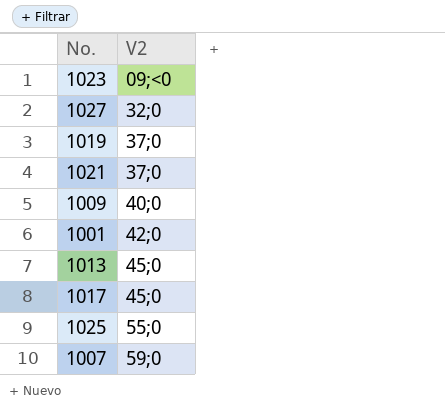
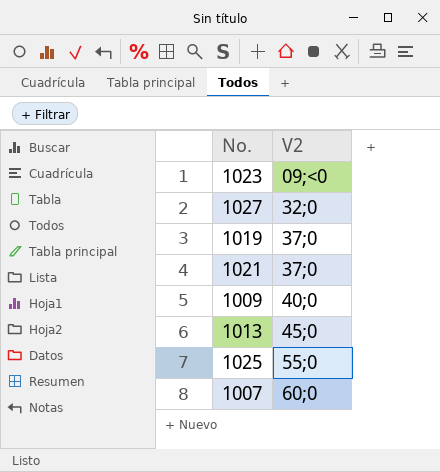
row 1001: 42;0 -> none
row 1017: 45;0 -> none
1007 | V2: 59;0 -> 60;0

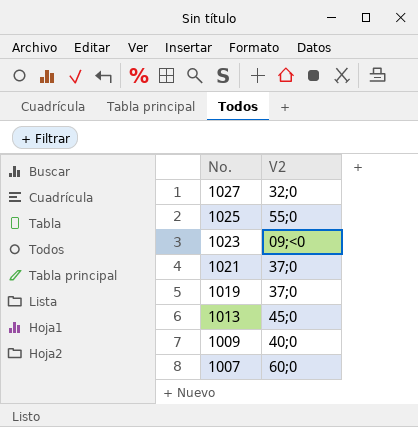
row order: V2 ascending -> No. descending

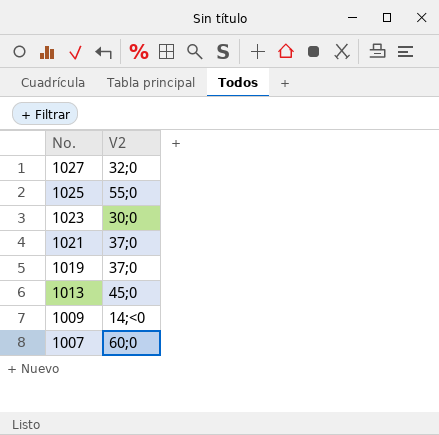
1023 | V2: 09;<0 -> 30;0
1009 | V2: 40;0 -> 14;<0

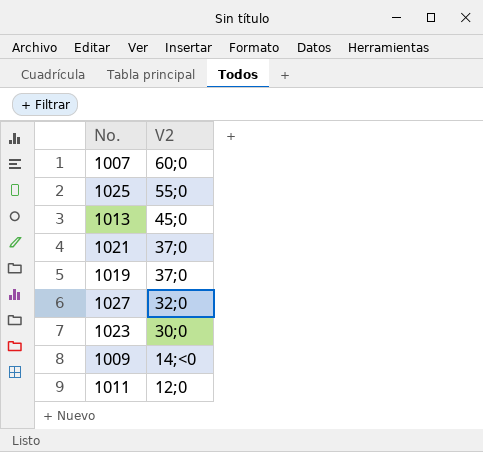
row order: No. descending -> V2 descending
row 1011: none -> 12;0

